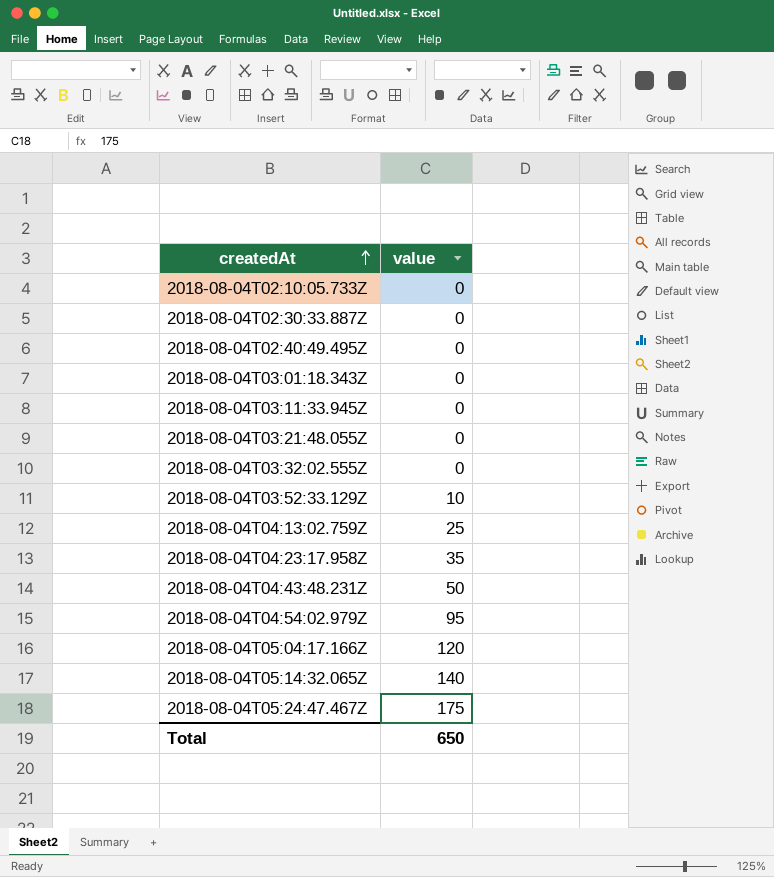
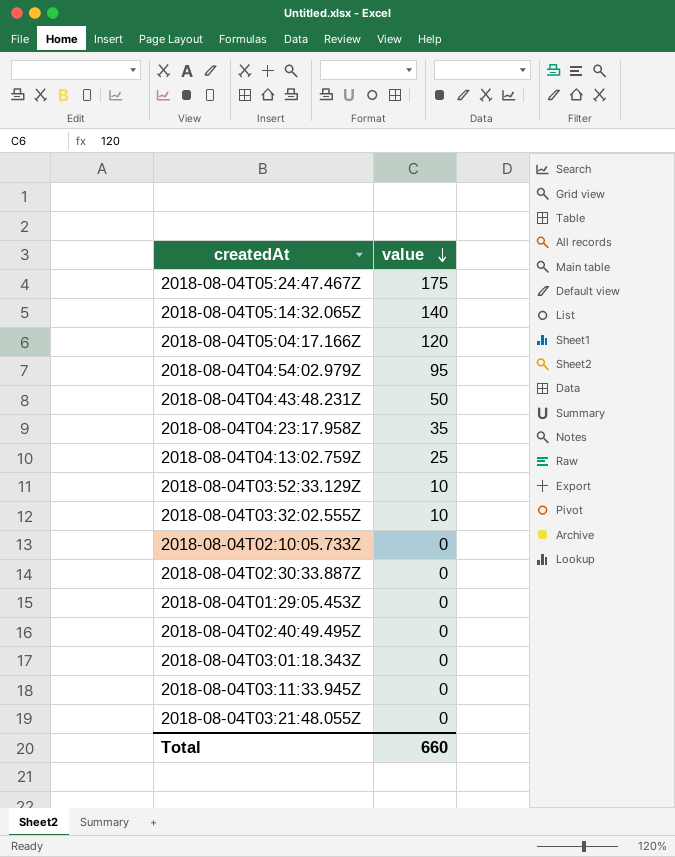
row order: createdAt ascending -> value descending
2018-08-04T03:32:02.555Z | value: 0 -> 10
row 2018-08-04T01:29:05.453Z: none -> 0
Total | value: 650 -> 660

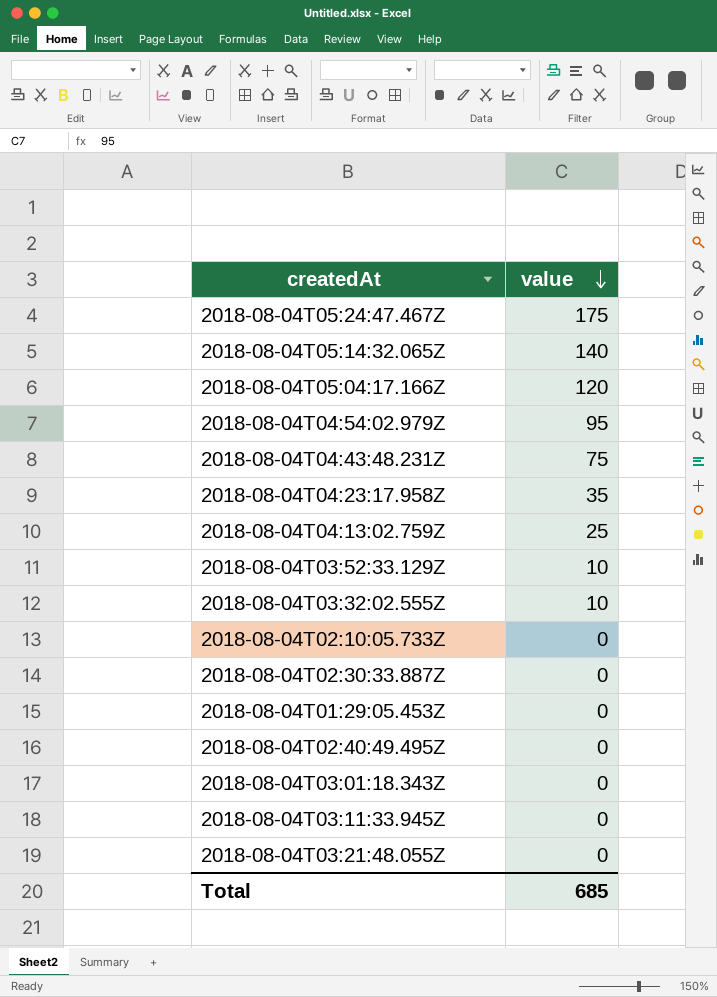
2018-08-04T04:43:48.231Z | value: 50 -> 75
Total | value: 660 -> 685

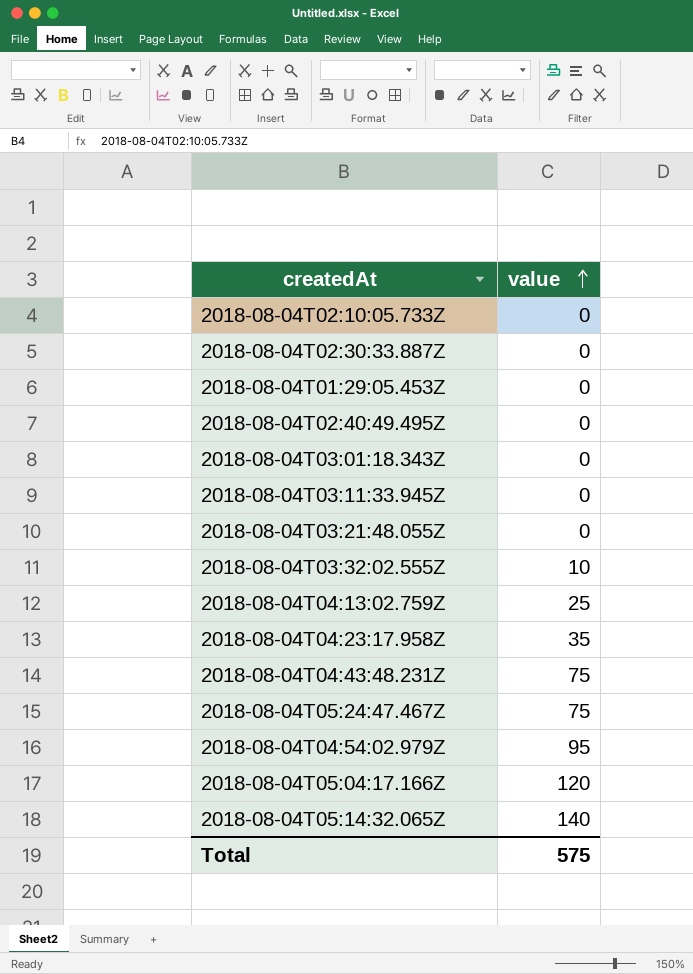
row order: value descending -> value ascending
row 2018-08-04T03:52:33.129Z: 10 -> none
2018-08-04T05:24:47.467Z | value: 175 -> 75
Total | value: 685 -> 575

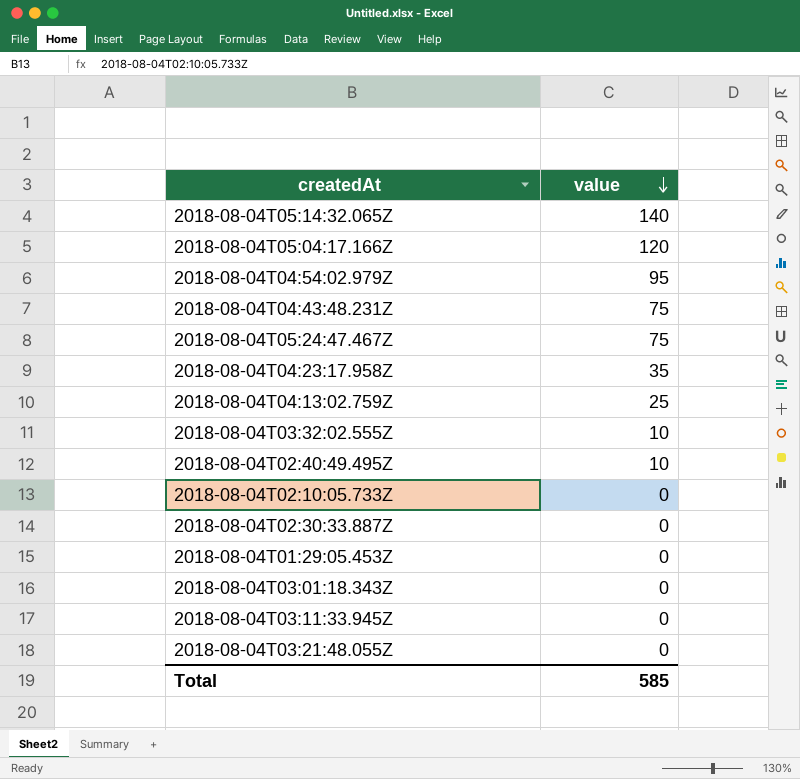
row order: value ascending -> value descending
2018-08-04T02:40:49.495Z | value: 0 -> 10
Total | value: 575 -> 585

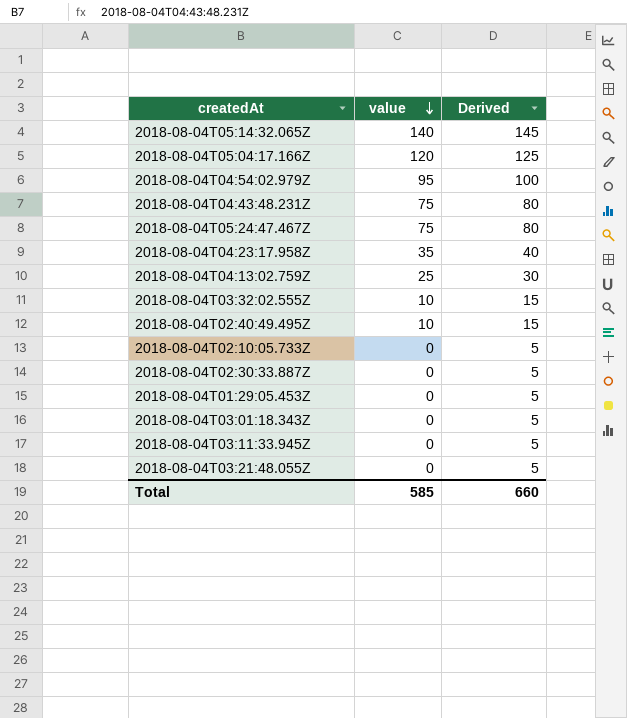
column Derived | formula: none -> [value] + 5

